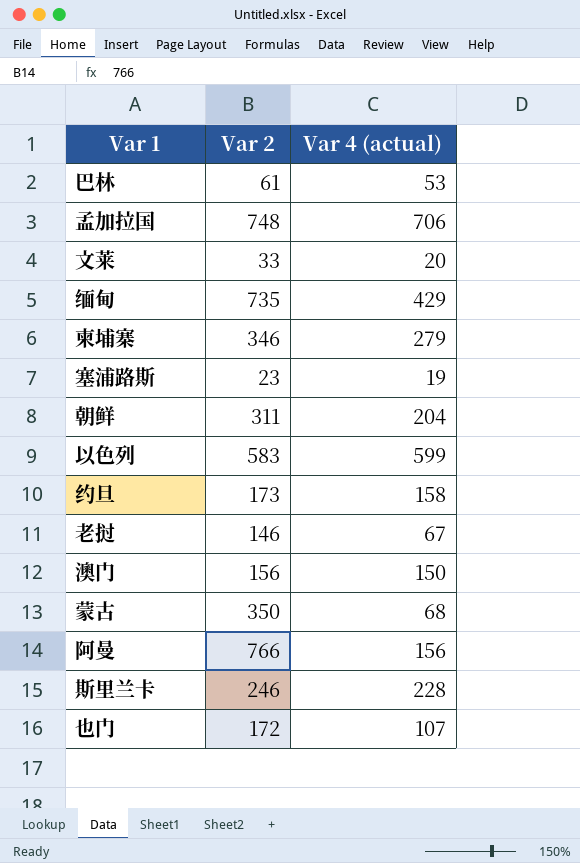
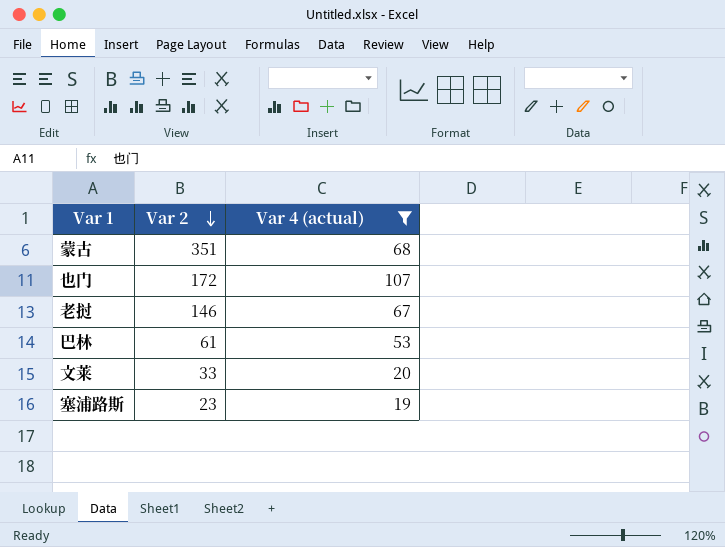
filter: none -> Var 4 (actual) <= 107
row order: none -> Var 2 descending
蒙古 | Var 2: 350 -> 351

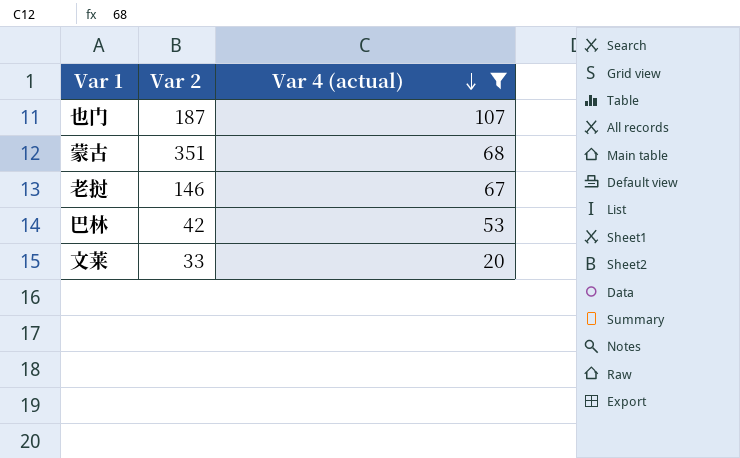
row order: Var 2 descending -> Var 4 (actual) descending
row 塞浦路斯: 23 | 19 -> none
也门 | Var 2: 172 -> 187
巴林 | Var 2: 61 -> 42

